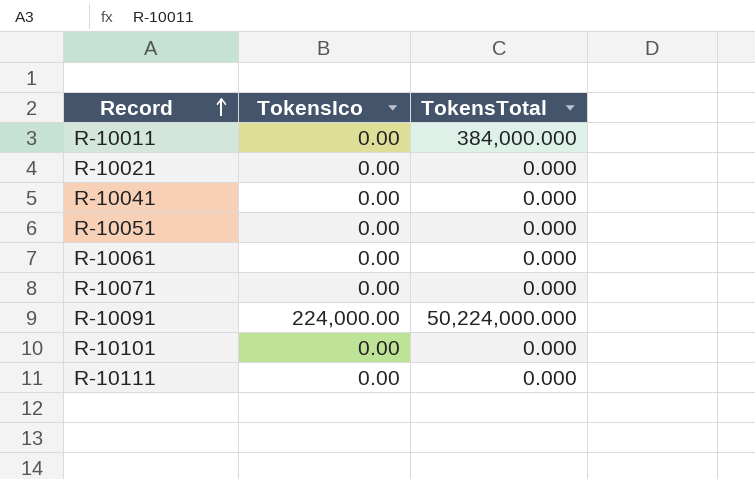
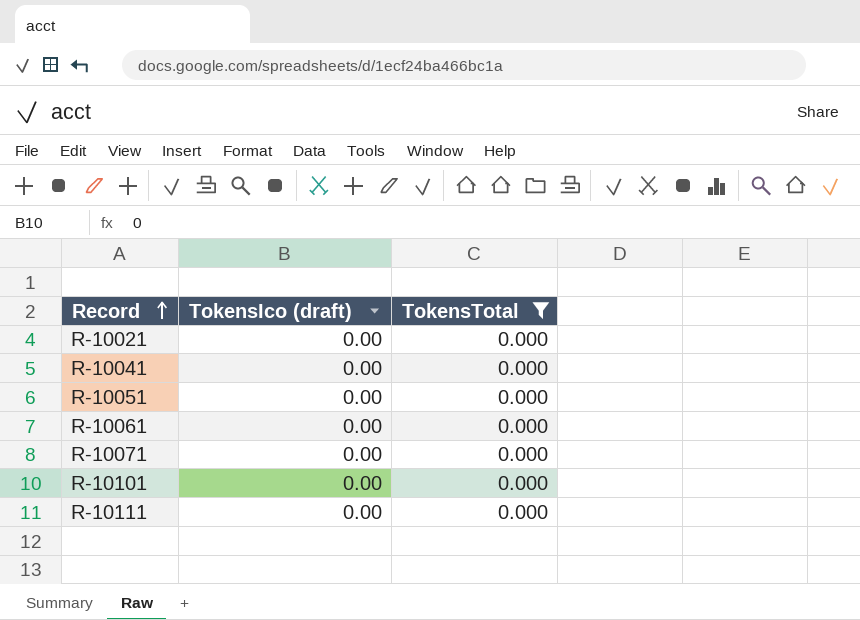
filter: none -> TokensTotal = 0.000
column name: TokensIco -> TokensIco (draft)

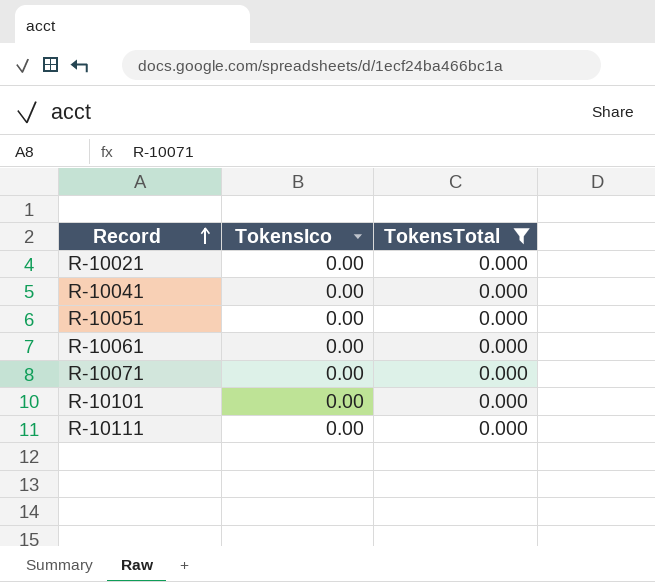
column name: TokensIco (draft) -> TokensIco

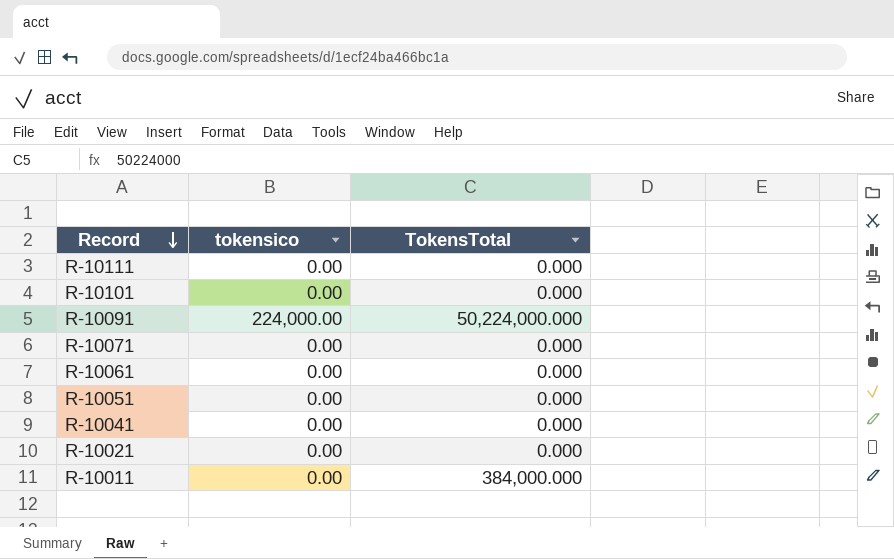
filter: TokensTotal = 0.000 -> none
row order: Record ascending -> Record descending
column name: TokensIco -> tokensico

